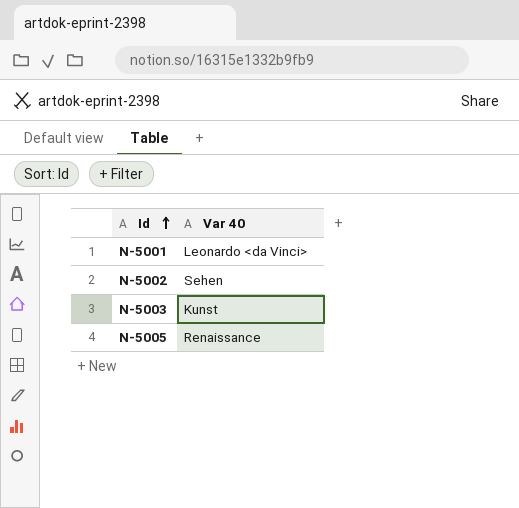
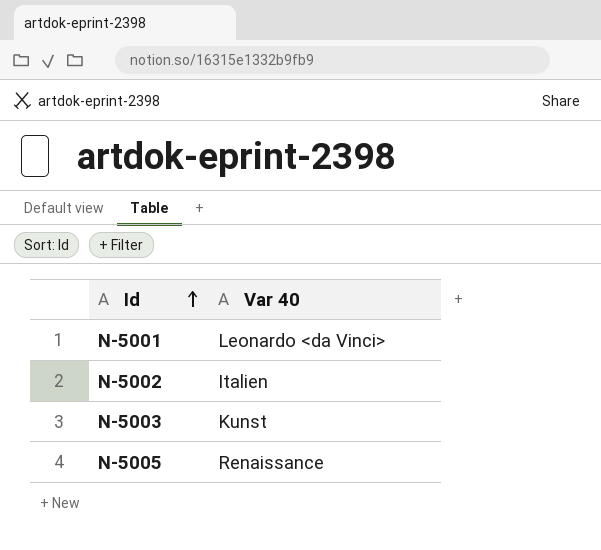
N-5002 | Var 40: Sehen -> Italien

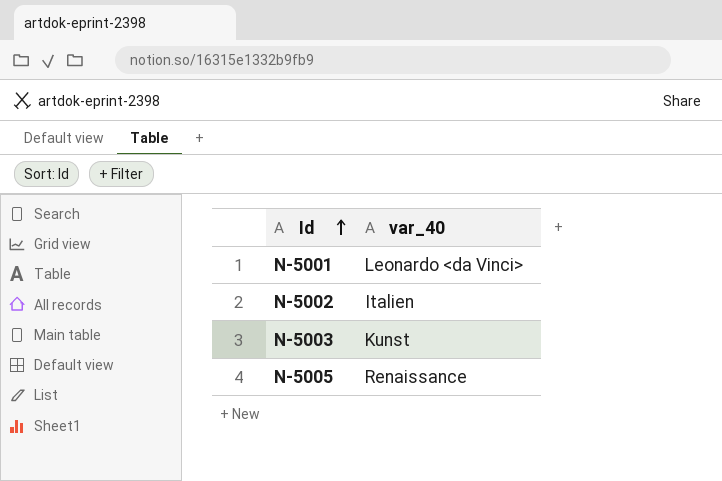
column name: Var 40 -> var_40

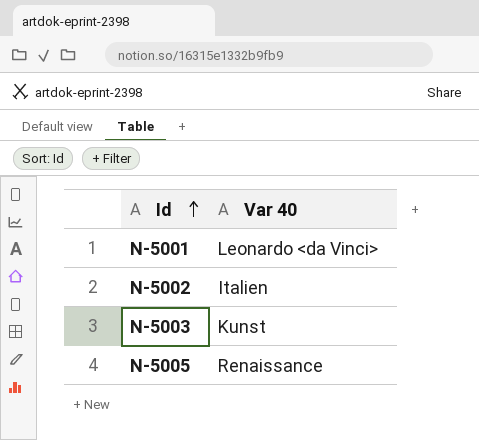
column name: var_40 -> Var 40

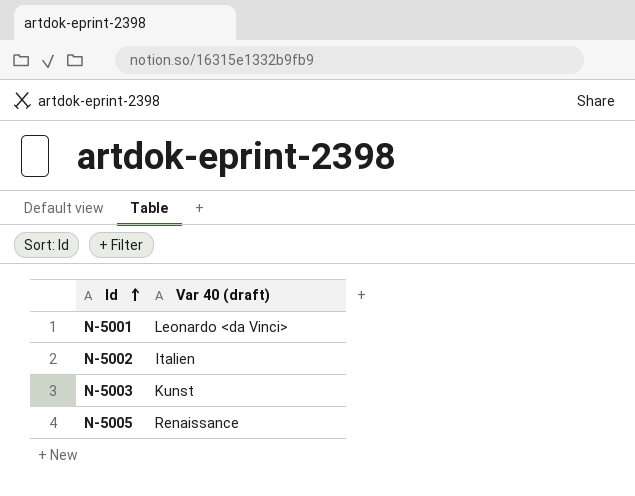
column name: Var 40 -> Var 40 (draft)

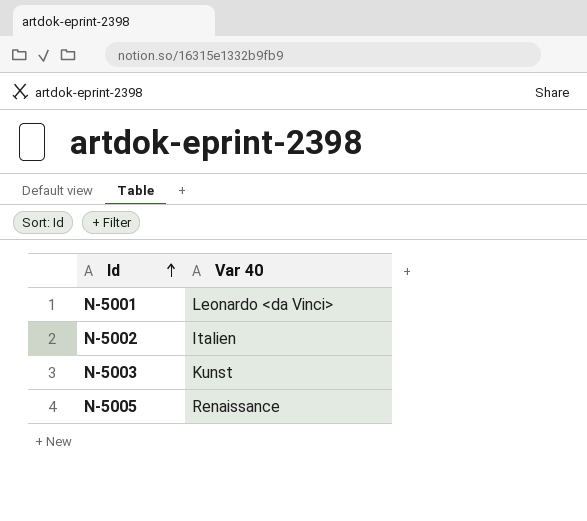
column name: Var 40 (draft) -> Var 40

